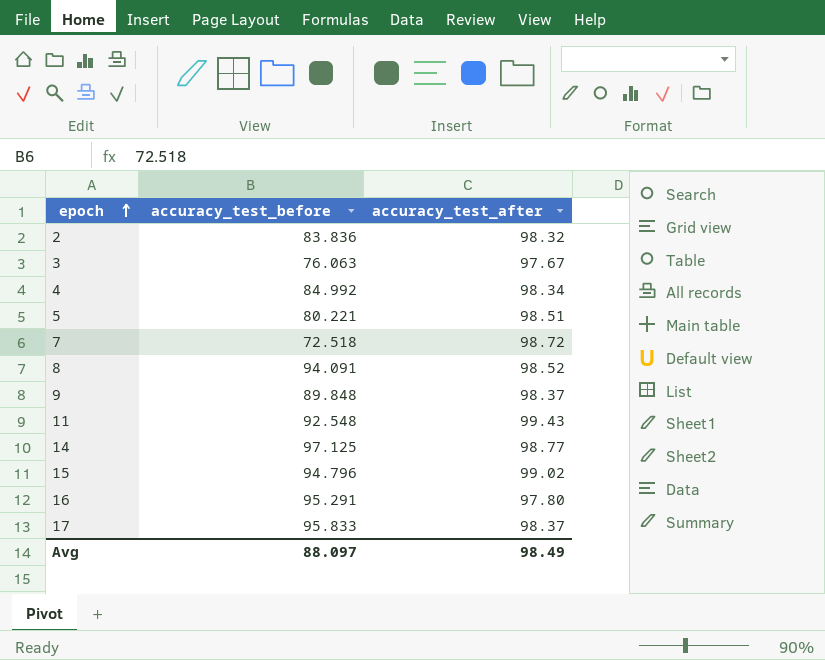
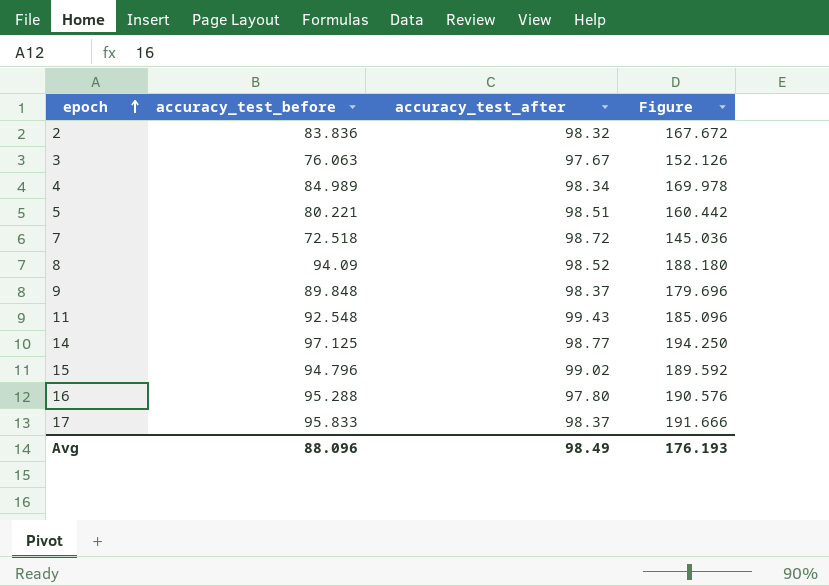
column Figure | formula: none -> [accuracy_test_before] * 2
4 | accuracy_test_before: 84.992 -> 84.989
8 | accuracy_test_before: 94.091 -> 94.09
16 | accuracy_test_before: 95.291 -> 95.288
Avg | accuracy_test_before: 88.097 -> 88.096

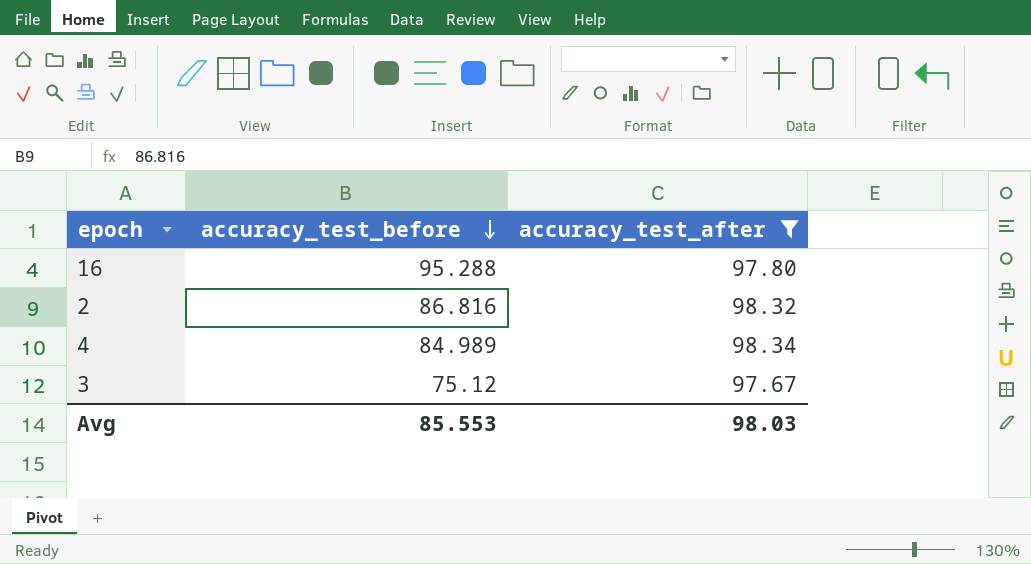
filter: none -> accuracy_test_after <= 98.34
row order: epoch ascending -> accuracy_test_before descending
column Figure | formula: [accuracy_test_before] * 2 -> none
2 | accuracy_test_before: 83.836 -> 86.816
3 | accuracy_test_before: 76.063 -> 75.12
Avg | accuracy_test_before: 88.096 -> 85.553
Avg | accuracy_test_after: 98.49 -> 98.03

